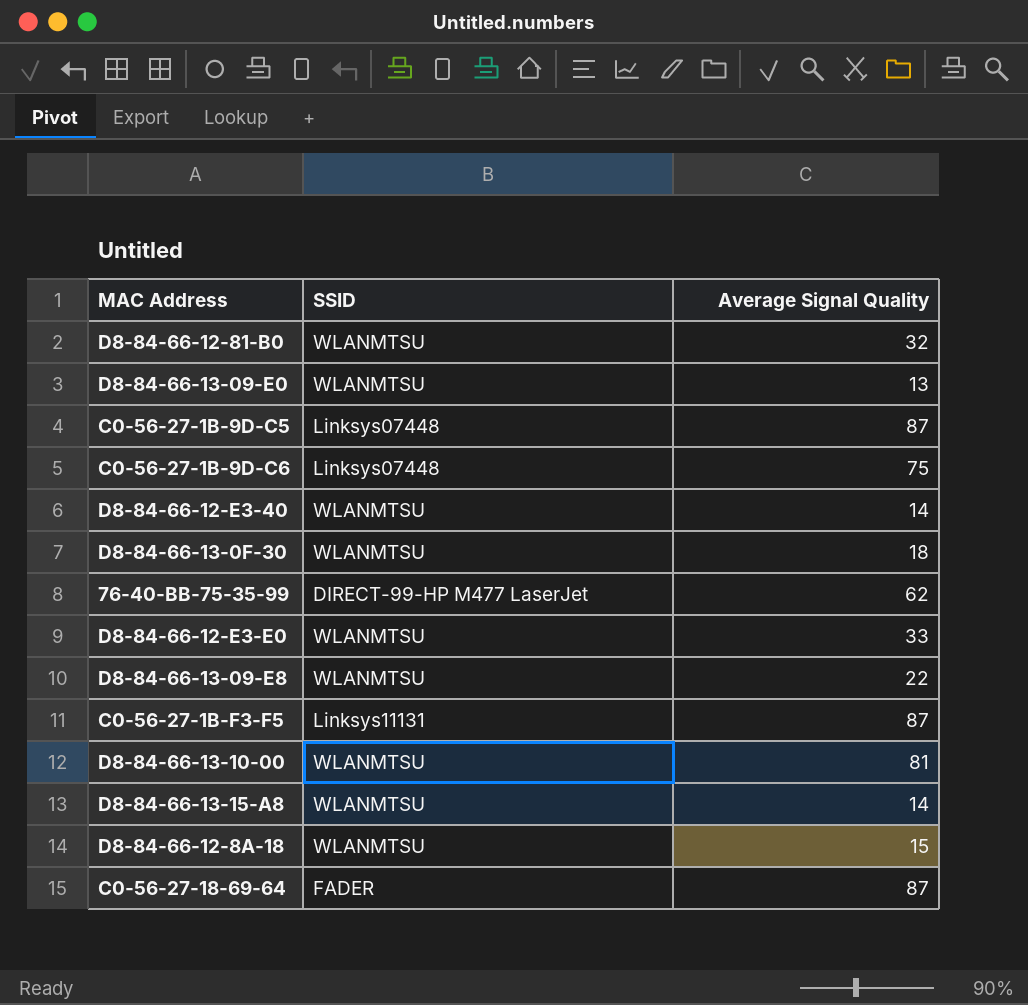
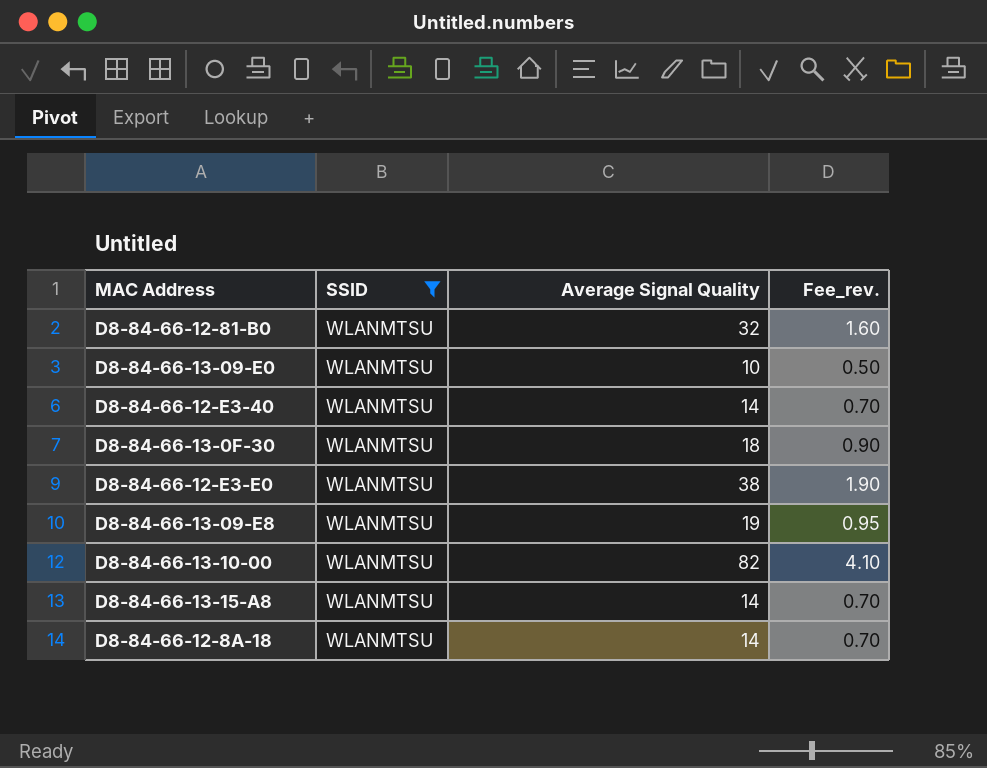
filter: none -> SSID = WLANMTSU
column Fee_rev. | formula: none -> [Average Signal Quality] * 0.05
D8-84-66-13-09-E0 | Average Signal Quality: 13 -> 10
D8-84-66-12-E3-E0 | Average Signal Quality: 33 -> 38
D8-84-66-13-09-E8 | Average Signal Quality: 22 -> 19
D8-84-66-13-10-00 | Average Signal Quality: 81 -> 82
D8-84-66-12-8A-18 | Average Signal Quality: 15 -> 14

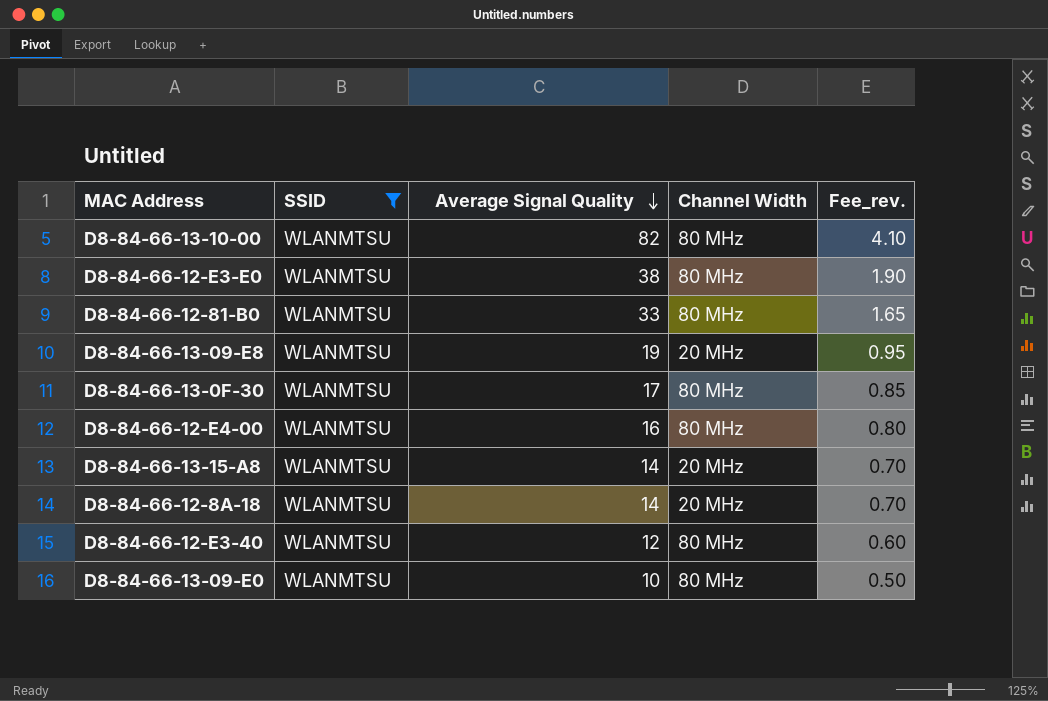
row order: none -> Average Signal Quality descending
column Channel Width | position: none -> 4
D8-84-66-12-81-B0 | Average Signal Quality: 32 -> 33
D8-84-66-12-81-B0 | Fee_rev.: 1.60 -> 1.65
D8-84-66-13-0F-30 | Average Signal Quality: 18 -> 17
D8-84-66-13-0F-30 | Fee_rev.: 0.90 -> 0.85
row D8-84-66-12-E4-00: none -> WLANMTSU | 16 | 80 MHz | 0.80
D8-84-66-12-E3-40 | Average Signal Quality: 14 -> 12
D8-84-66-12-E3-40 | Fee_rev.: 0.70 -> 0.60

